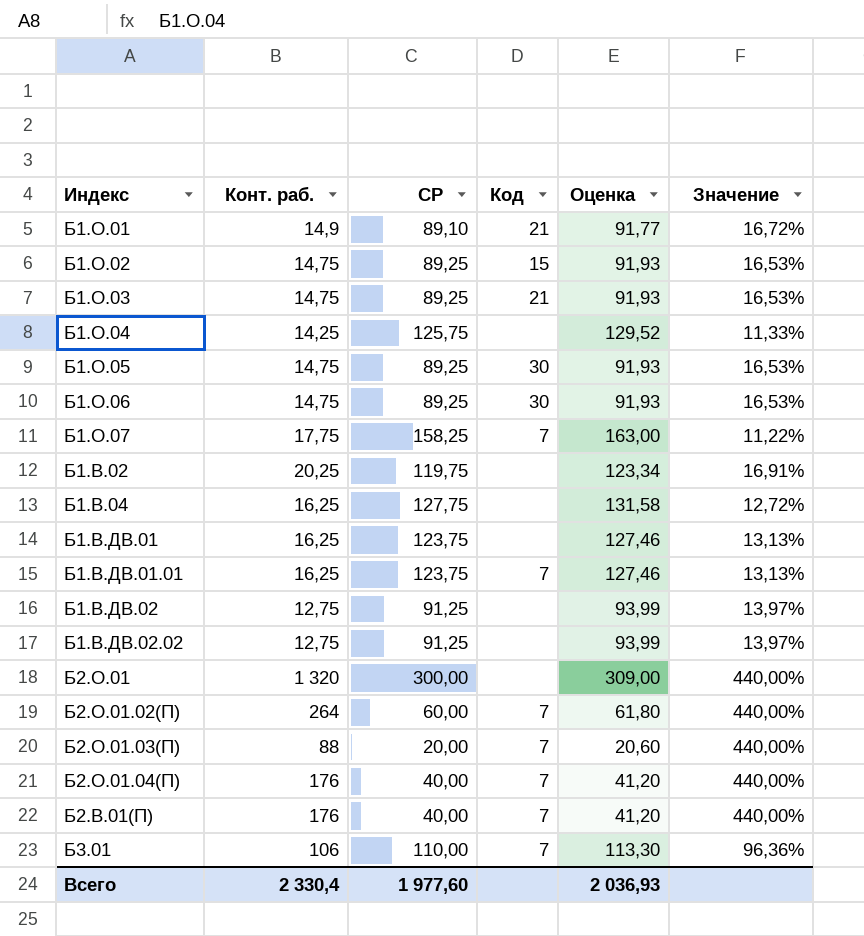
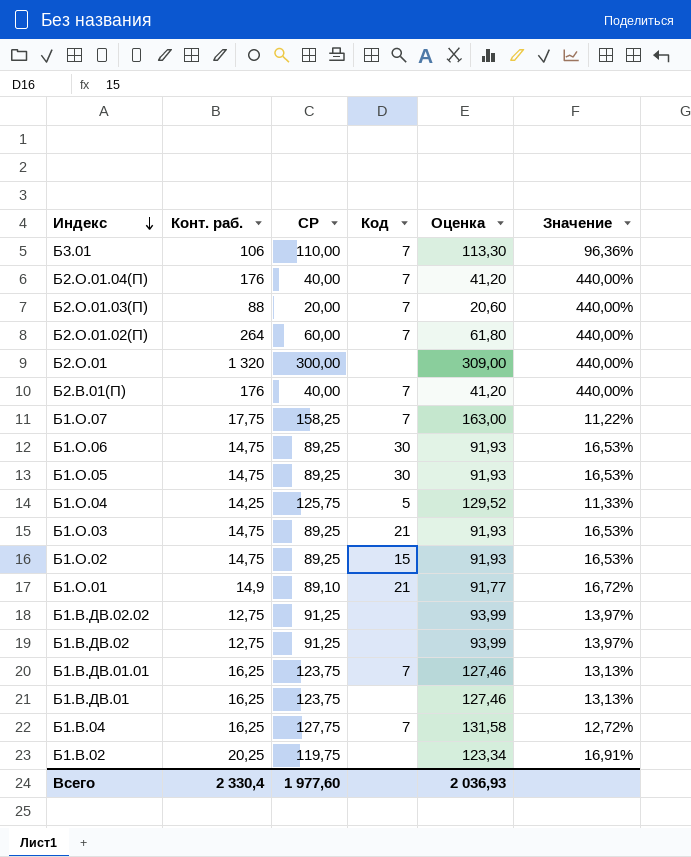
row order: none -> Индекс descending
Б1.О.04 | Код: none -> 5
Б1.В.04 | Код: none -> 7

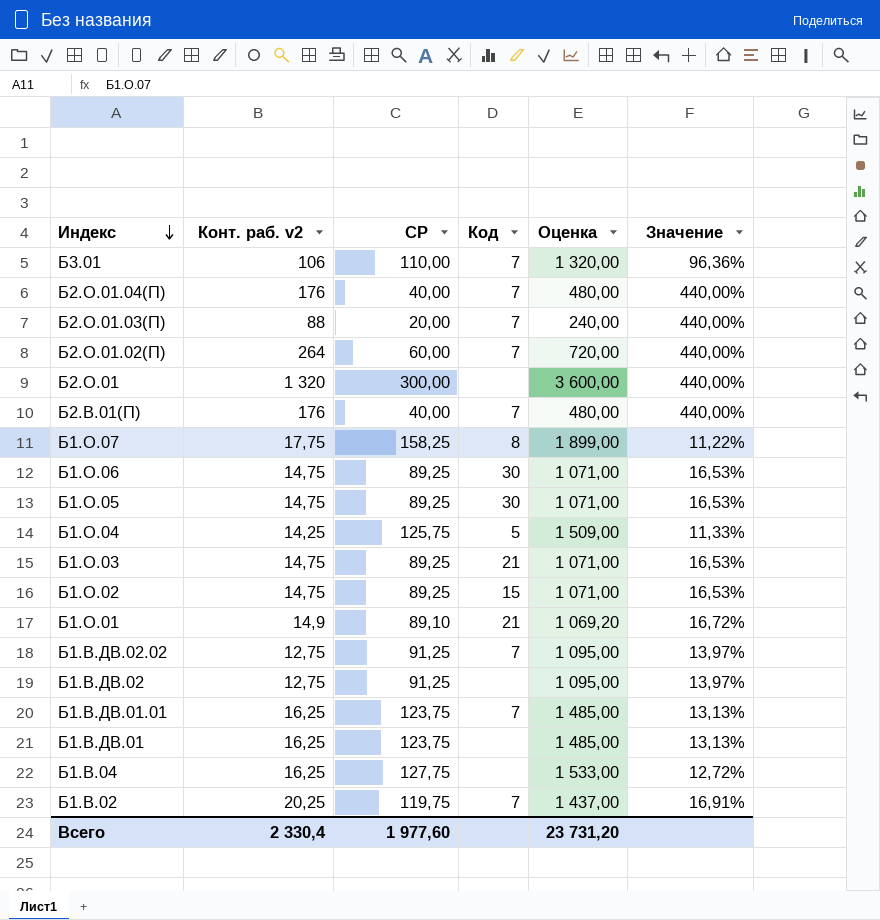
column name: Конт. раб. -> Конт. раб. v2
column Оценка | formula: [СР] * 1,03 -> [СР] * 12
Б1.О.07 | Код: 7 -> 8
Б1.В.ДВ.02.02 | Код: none -> 7
Б1.В.04 | Код: 7 -> none
Б1.В.02 | Код: none -> 7
Всего | Оценка: 2 036,93 -> 23 731,20

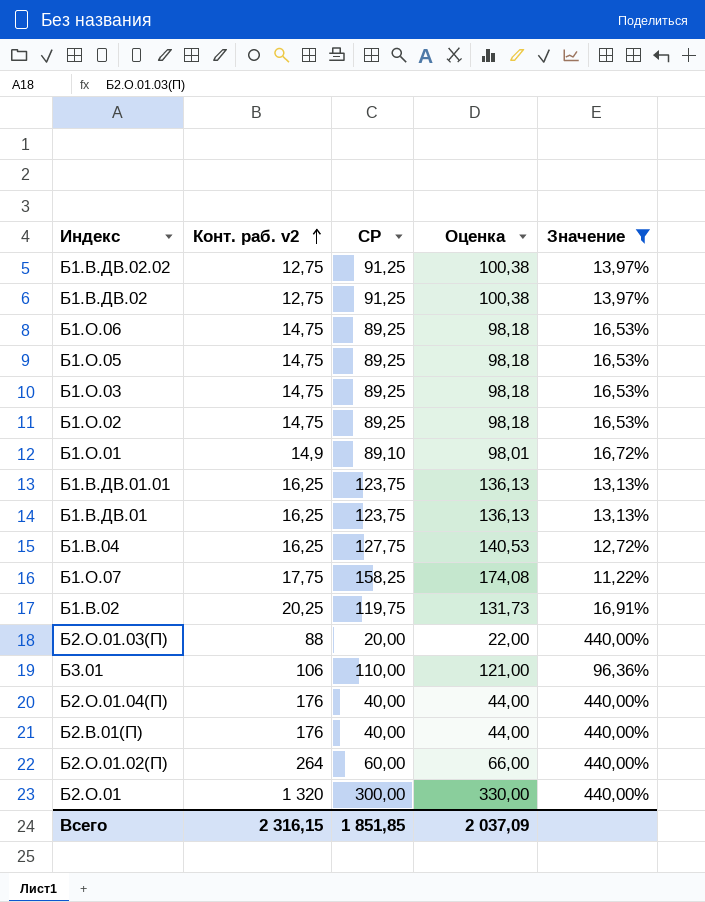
filter: none -> Значение != 11,33%
row order: Индекс descending -> Конт. раб. v2 ascending
column Код | position: 4 -> none
column Оценка | formula: [СР] * 12 -> [СР] * 1,1
Всего | Конт. раб. v2: 2 330,4 -> 2 316,15
Всего | СР: 1 977,60 -> 1 851,85
Всего | Оценка: 23 731,20 -> 2 037,09

